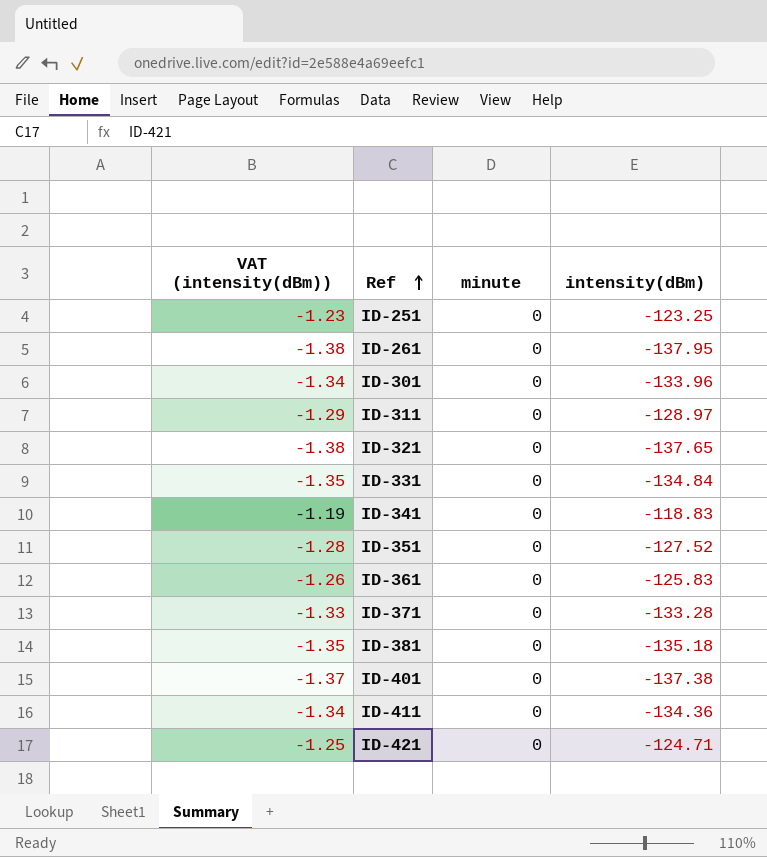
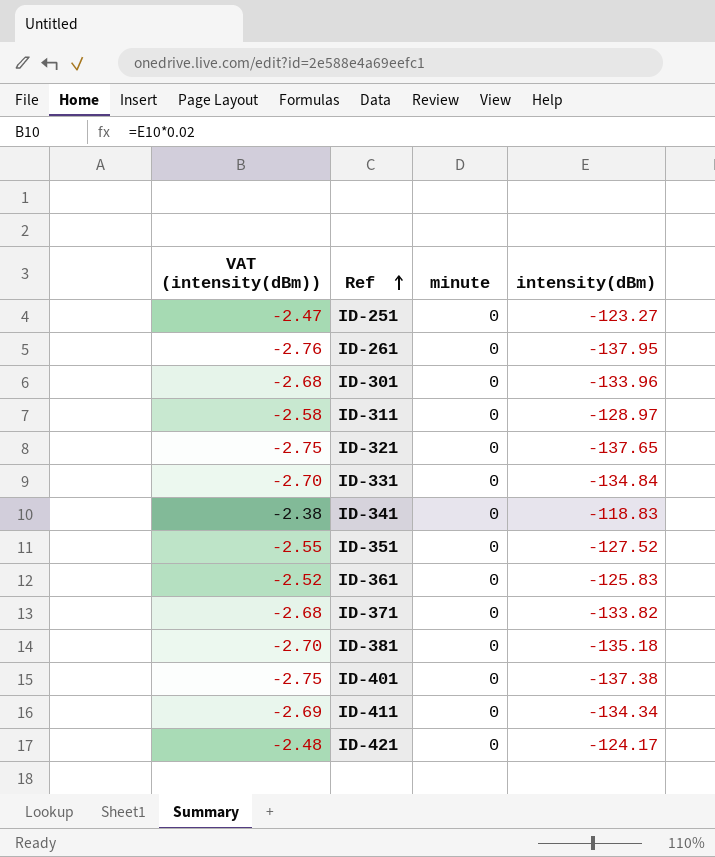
column VAT (intensity(dBm)) | formula: [intensity(dBm)] * 0.01 -> [intensity(dBm)] * 0.02
ID-251 | intensity(dBm): -123.25 -> -123.27
ID-371 | intensity(dBm): -133.28 -> -133.82
ID-411 | intensity(dBm): -134.36 -> -134.34
ID-421 | intensity(dBm): -124.71 -> -124.17

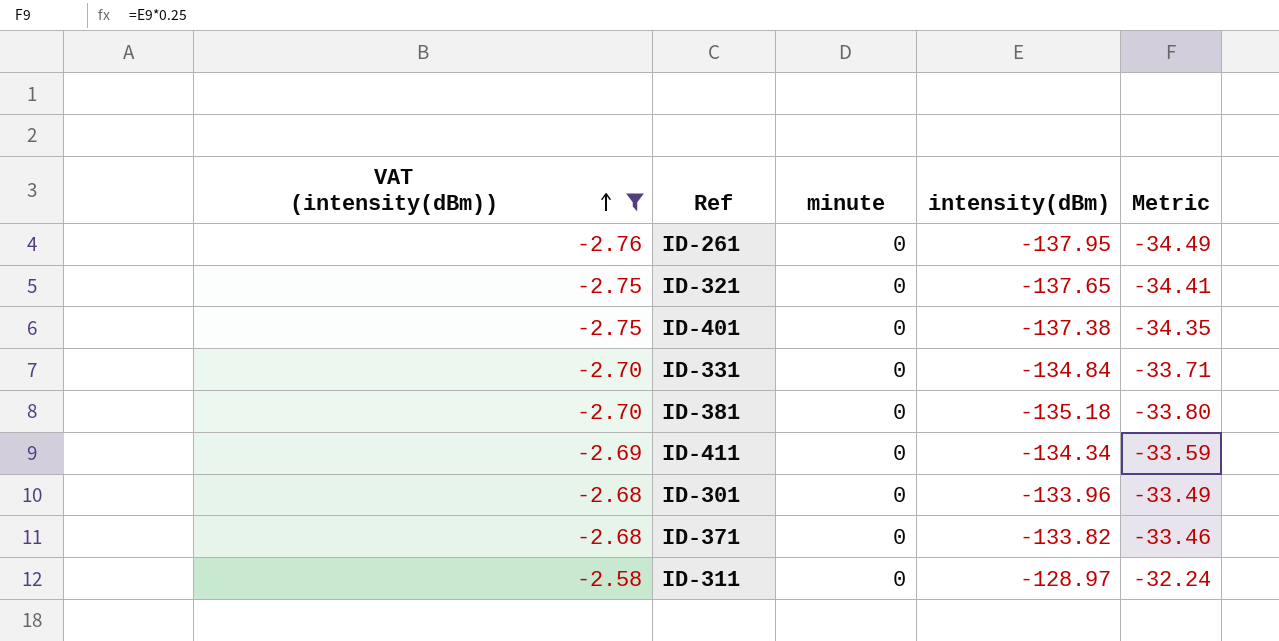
filter: none -> VAT (intensity(dBm)) <= -2.58
row order: Ref ascending -> VAT (intensity(dBm)) ascending
column Metric | formula: none -> [intensity(dBm)] * 0.25

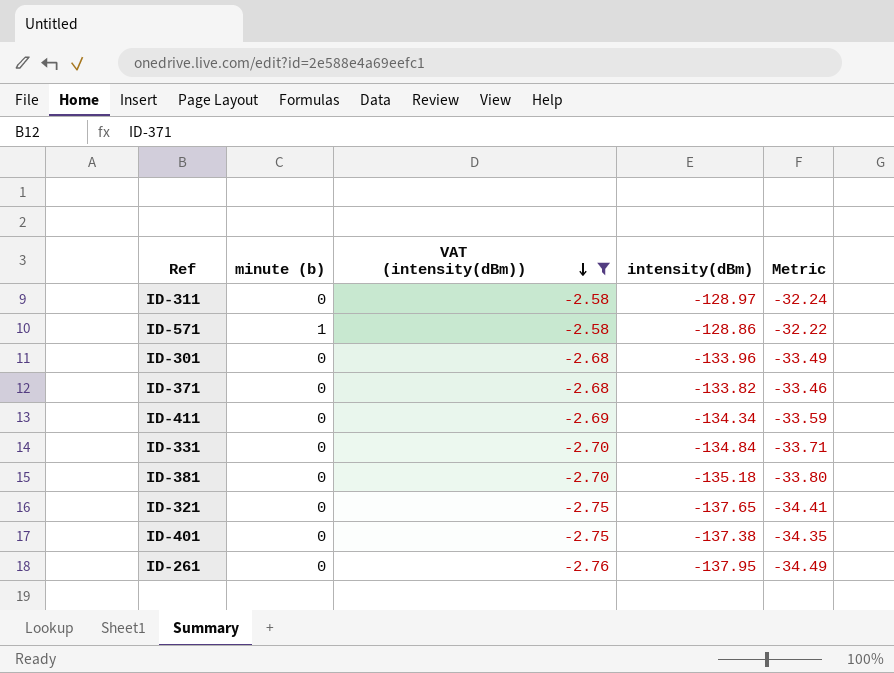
row order: VAT (intensity(dBm)) ascending -> VAT (intensity(dBm)) descending
column name: minute -> minute (b)
column VAT (intensity(dBm)) | position: 1 -> 3
row ID-571: none -> 1 | -2.58 | -128.86 | -32.22

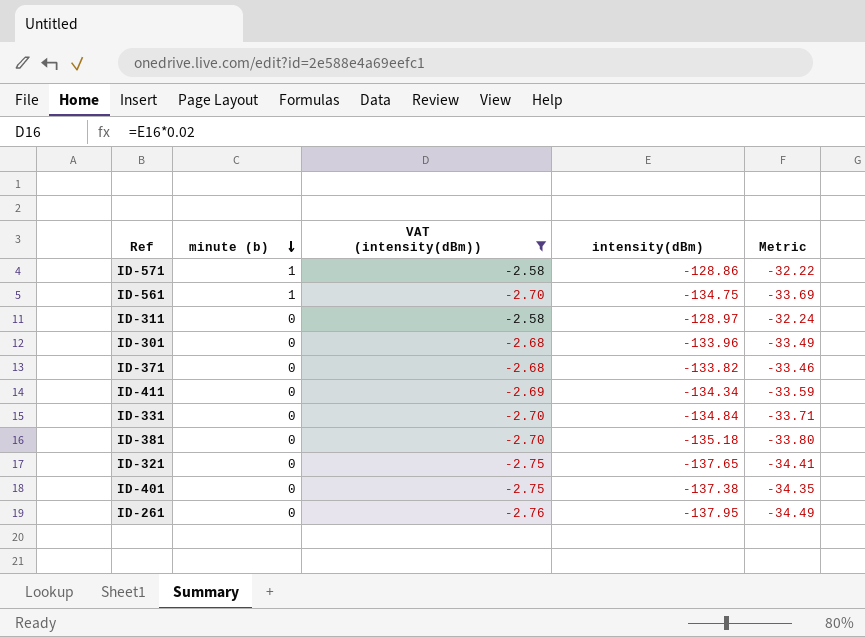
row order: VAT (intensity(dBm)) descending -> minute (b) descending
row ID-561: none -> 1 | -2.70 | -134.75 | -33.69

